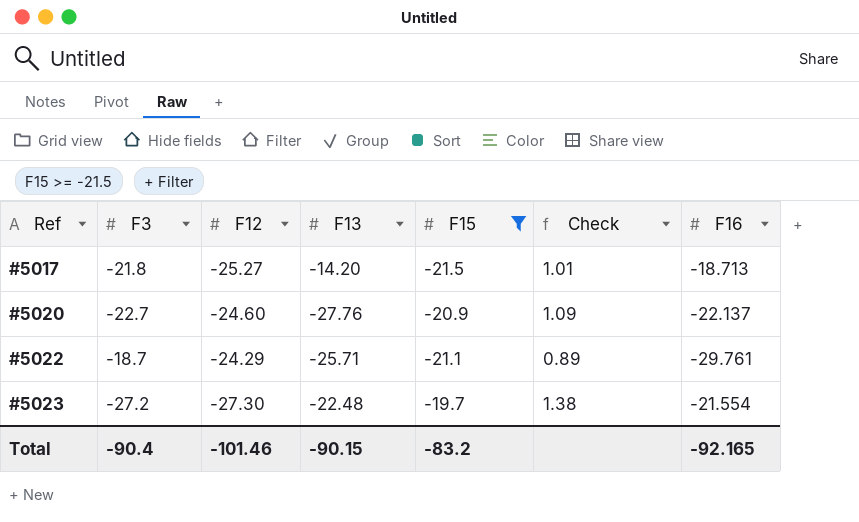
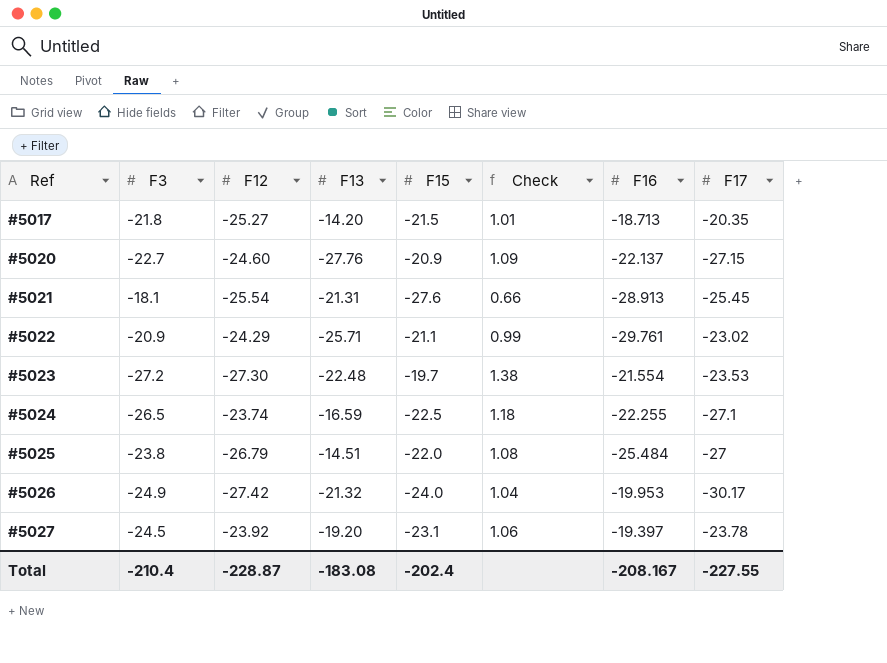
filter: F15 >= -21.5 -> none
column F17 | position: none -> 8
#5022 | F3: -18.7 -> -20.9
#5022 | Check: 0.89 -> 0.99
Total | F3: -90.4 -> -210.4
Total | F12: -101.46 -> -228.87
Total | F13: -90.15 -> -183.08
Total | F15: -83.2 -> -202.4
Total | F16: -92.165 -> -208.167

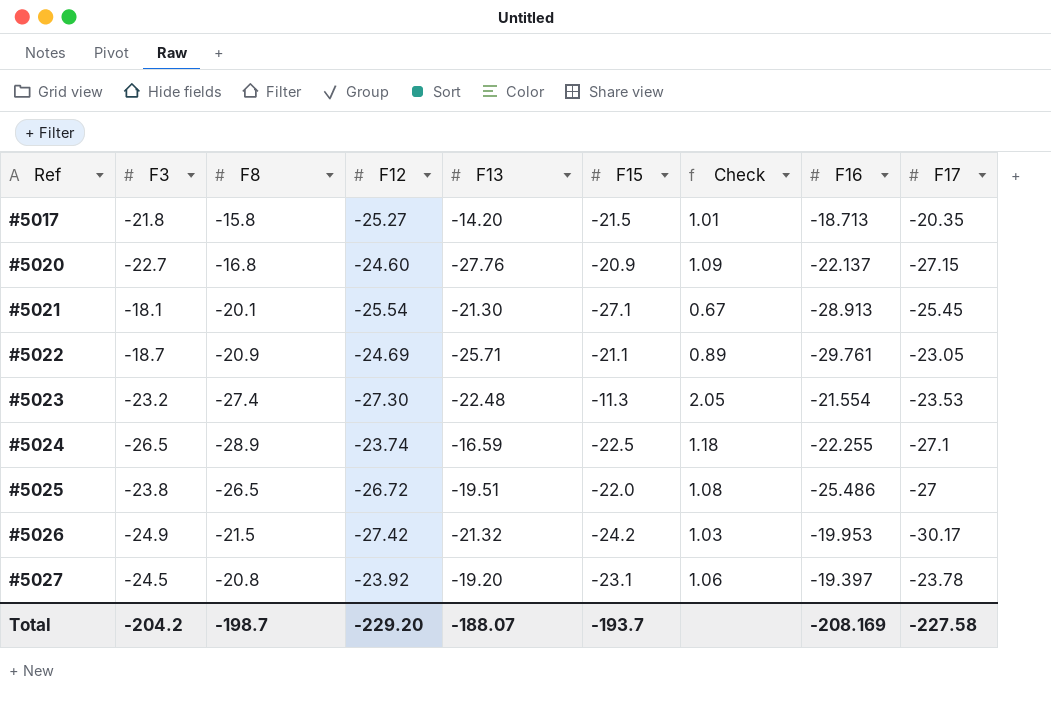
column F8 | position: none -> 3
#5021 | F13: -21.31 -> -21.30
#5021 | F15: -27.6 -> -27.1
#5021 | Check: 0.66 -> 0.67
#5022 | F3: -20.9 -> -18.7
#5022 | F12: -24.29 -> -24.69
#5022 | Check: 0.99 -> 0.89
#5022 | F17: -23.02 -> -23.05
#5023 | F3: -27.2 -> -23.2
#5023 | F15: -19.7 -> -11.3
#5023 | Check: 1.38 -> 2.05
#5025 | F12: -26.79 -> -26.72
#5025 | F13: -14.51 -> -19.51
#5025 | F16: -25.484 -> -25.486
#5026 | F15: -24.0 -> -24.2
#5026 | Check: 1.04 -> 1.03
Total | F3: -210.4 -> -204.2
Total | F12: -228.87 -> -229.20
Total | F13: -183.08 -> -188.07
Total | F15: -202.4 -> -193.7
Total | F16: -208.167 -> -208.169
Total | F17: -227.55 -> -227.58

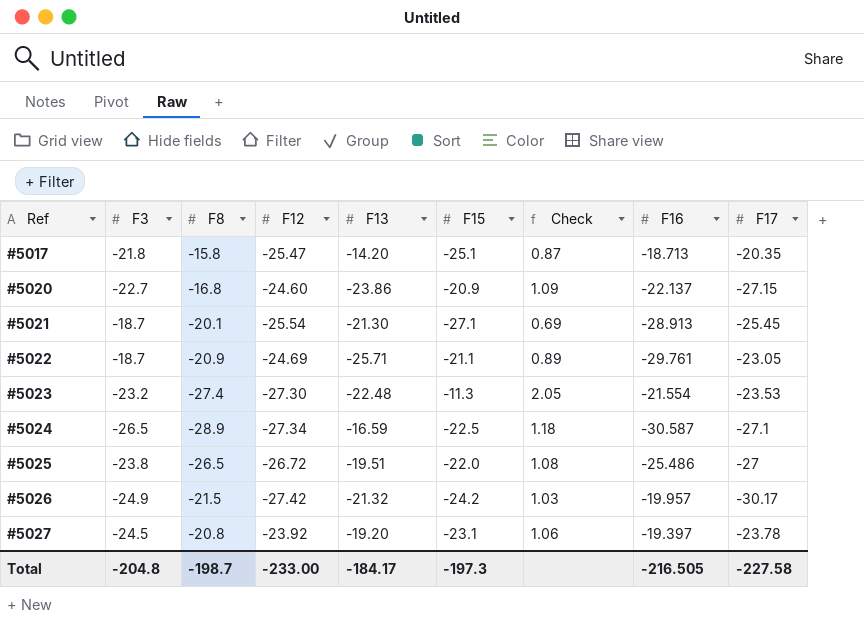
#5017 | F12: -25.27 -> -25.47
#5017 | F15: -21.5 -> -25.1
#5017 | Check: 1.01 -> 0.87
#5020 | F13: -27.76 -> -23.86
#5021 | F3: -18.1 -> -18.7
#5021 | Check: 0.67 -> 0.69
#5024 | F12: -23.74 -> -27.34
#5024 | F16: -22.255 -> -30.587
#5026 | F16: -19.953 -> -19.957
Total | F3: -204.2 -> -204.8
Total | F12: -229.20 -> -233.00
Total | F13: -188.07 -> -184.17
Total | F15: -193.7 -> -197.3
Total | F16: -208.169 -> -216.505

